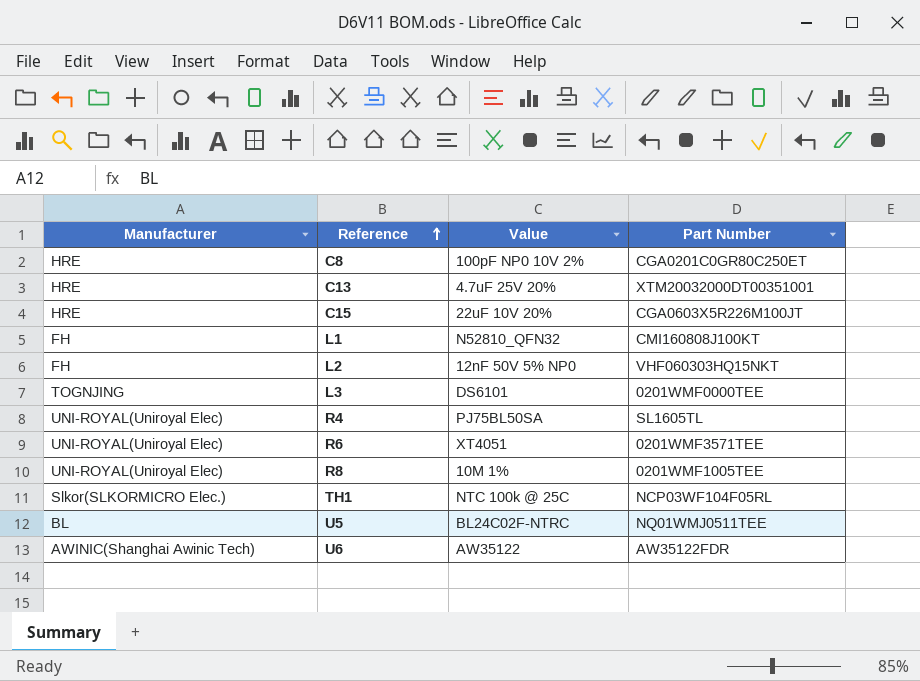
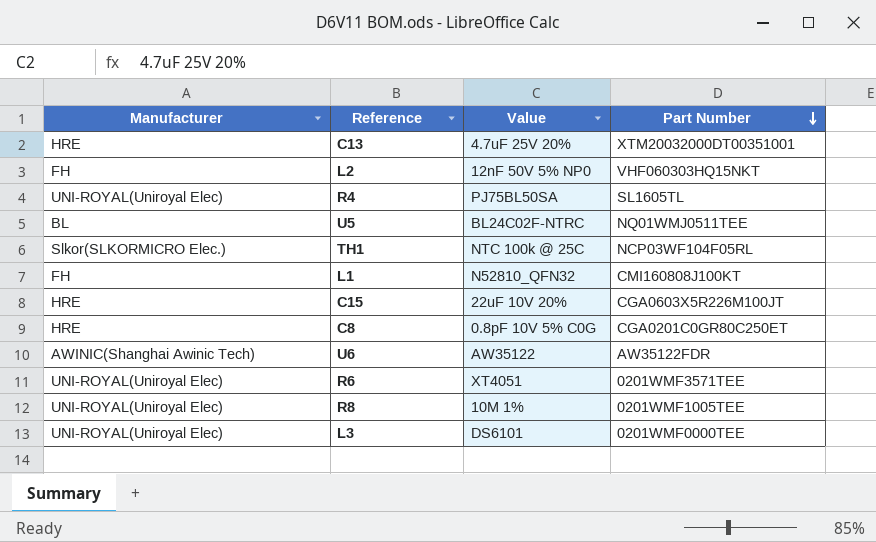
row order: Reference ascending -> Part Number descending
C8 | Value: 100pF NP0 10V 2% -> 0.8pF 10V 5% C0G
L3 | Manufacturer: TOGNJING -> UNI-ROYAL(Uniroyal Elec)

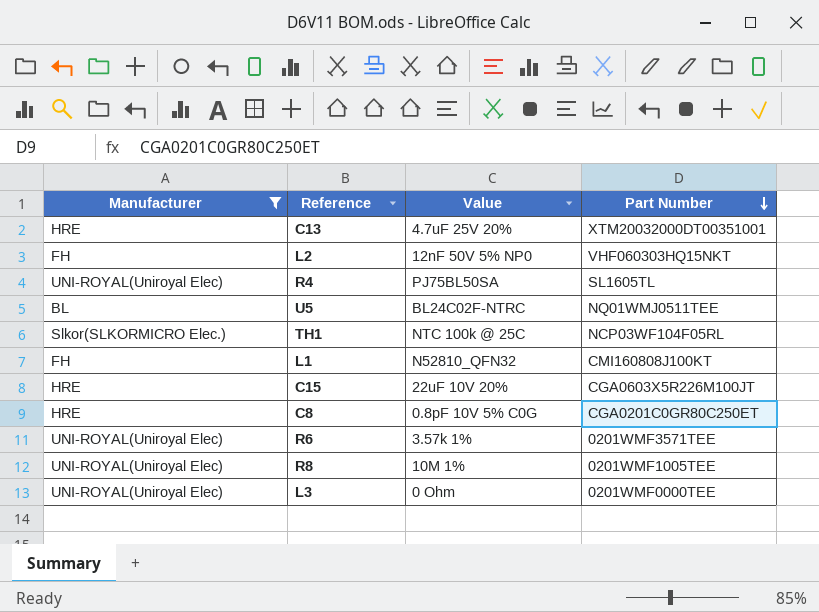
filter: none -> Manufacturer != AWINIC(Shanghai Awinic Tech)
R6 | Value: XT4051 -> 3.57k 1%
L3 | Value: DS6101 -> 0 Ohm

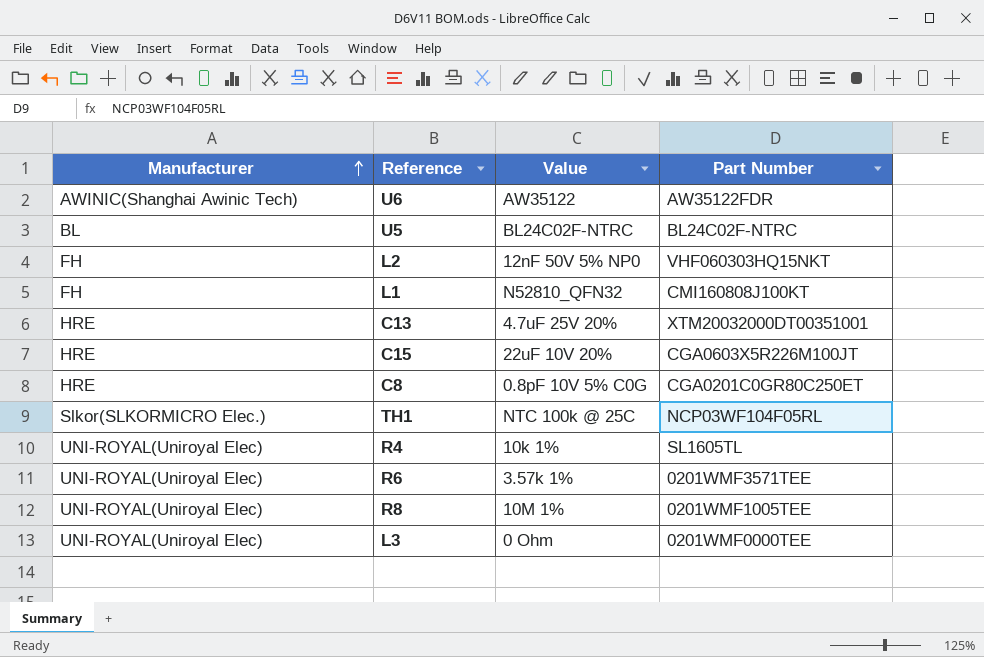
filter: Manufacturer != AWINIC(Shanghai Awinic Tech) -> none
row order: Part Number descending -> Manufacturer ascending
U5 | Part Number: NQ01WMJ0511TEE -> BL24C02F-NTRC
R4 | Value: PJ75BL50SA -> 10k 1%

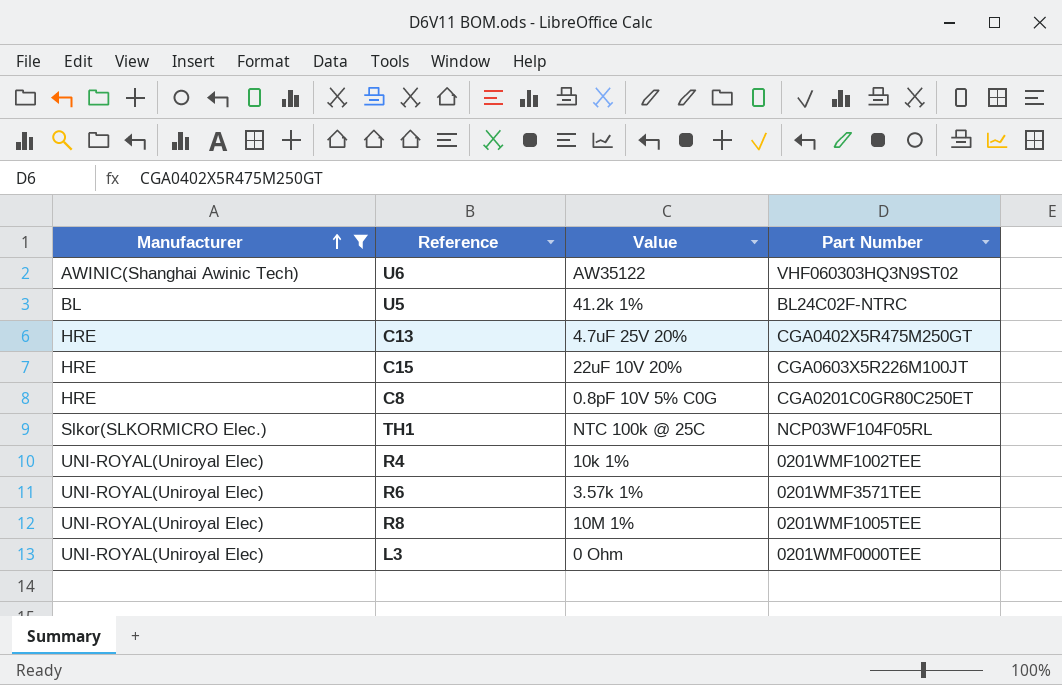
filter: none -> Manufacturer != FH
U6 | Part Number: AW35122FDR -> VHF060303HQ3N9ST02
U5 | Value: BL24C02F-NTRC -> 41.2k 1%
C13 | Part Number: XTM20032000DT00351001 -> CGA0402X5R475M250GT
R4 | Part Number: SL1605TL -> 0201WMF1002TEE

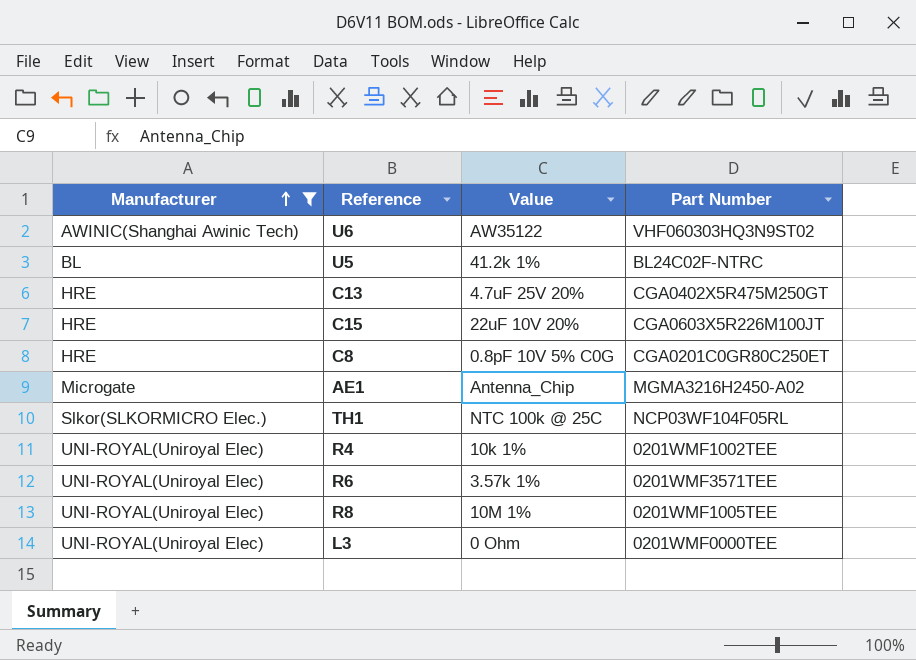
row AE1: none -> Microgate | Antenna_Chip | MGMA3216H2450-A02

